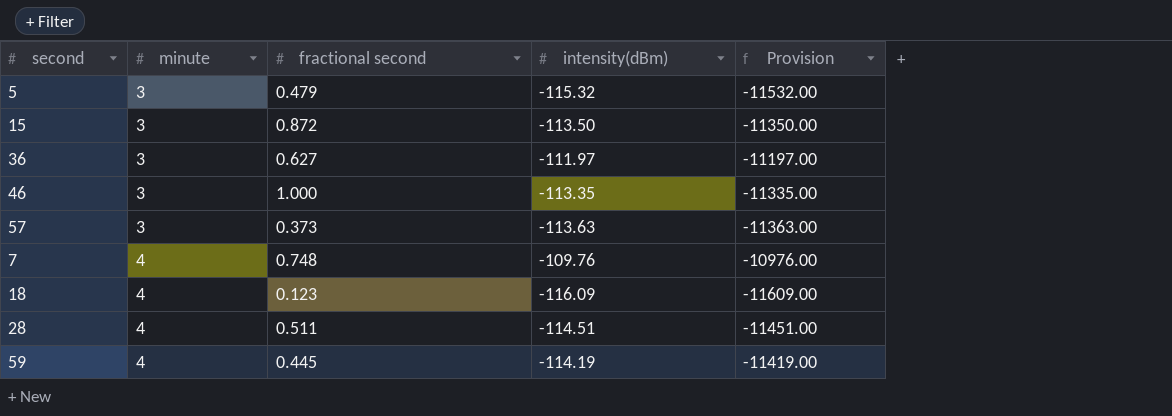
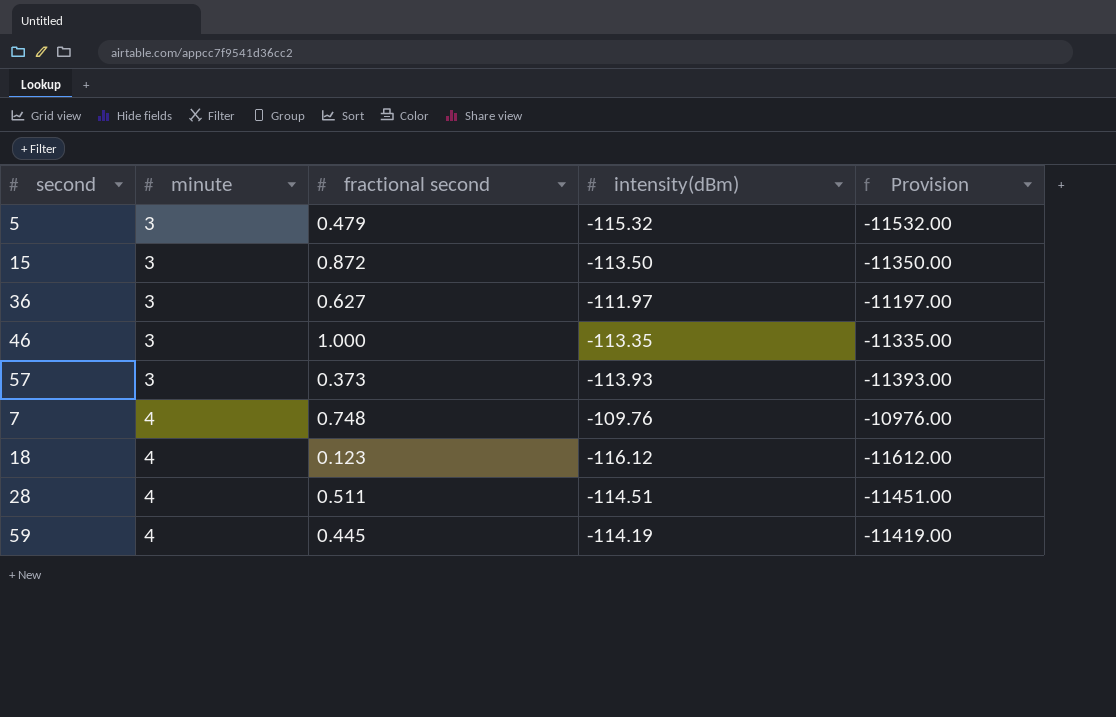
57 | intensity(dBm): -113.63 -> -113.93
57 | Provision: -11363.00 -> -11393.00
18 | intensity(dBm): -116.09 -> -116.12
18 | Provision: -11609.00 -> -11612.00

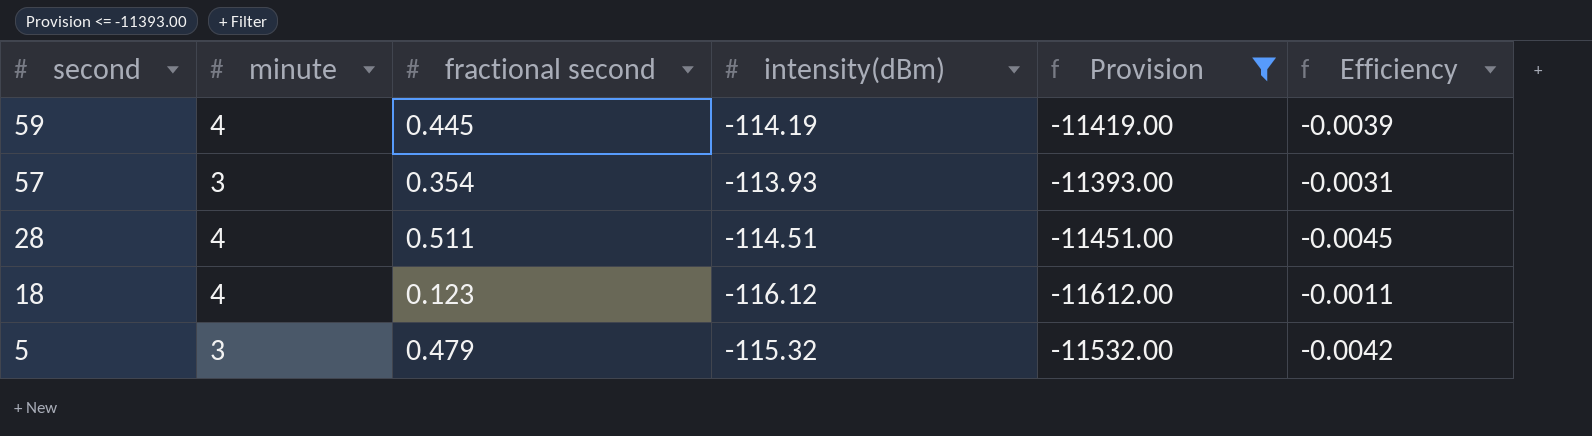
filter: none -> Provision <= -11393.00
row order: minute ascending -> second descending
column Efficiency | formula: none -> [fractional second] / [intensity(dBm)]
57 | fractional second: 0.373 -> 0.354

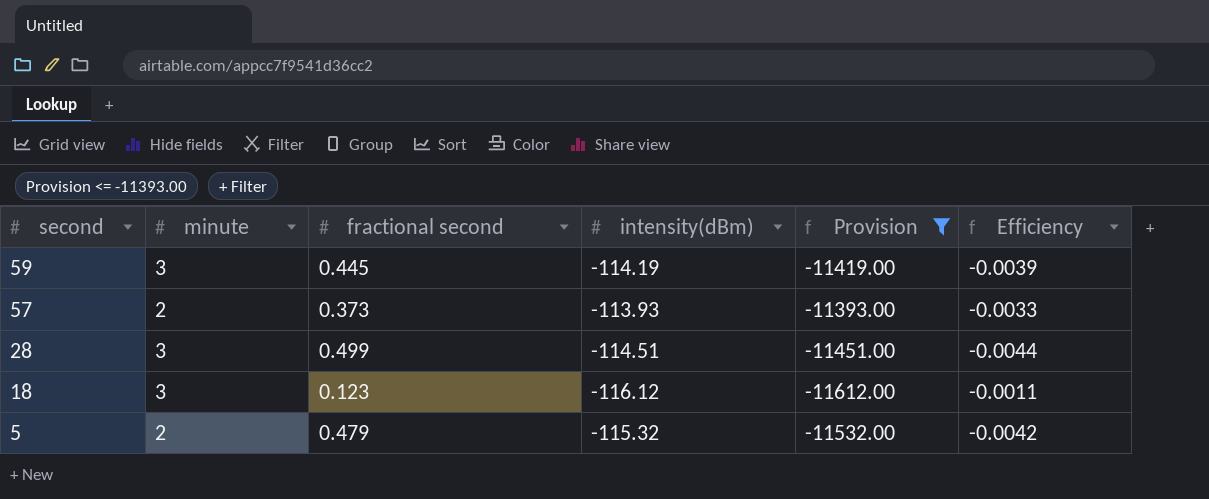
59 | minute: 4 -> 3
57 | minute: 3 -> 2
57 | fractional second: 0.354 -> 0.373
57 | Efficiency: -0.0031 -> -0.0033
28 | minute: 4 -> 3
28 | fractional second: 0.511 -> 0.499
28 | Efficiency: -0.0045 -> -0.0044
18 | minute: 4 -> 3
5 | minute: 3 -> 2

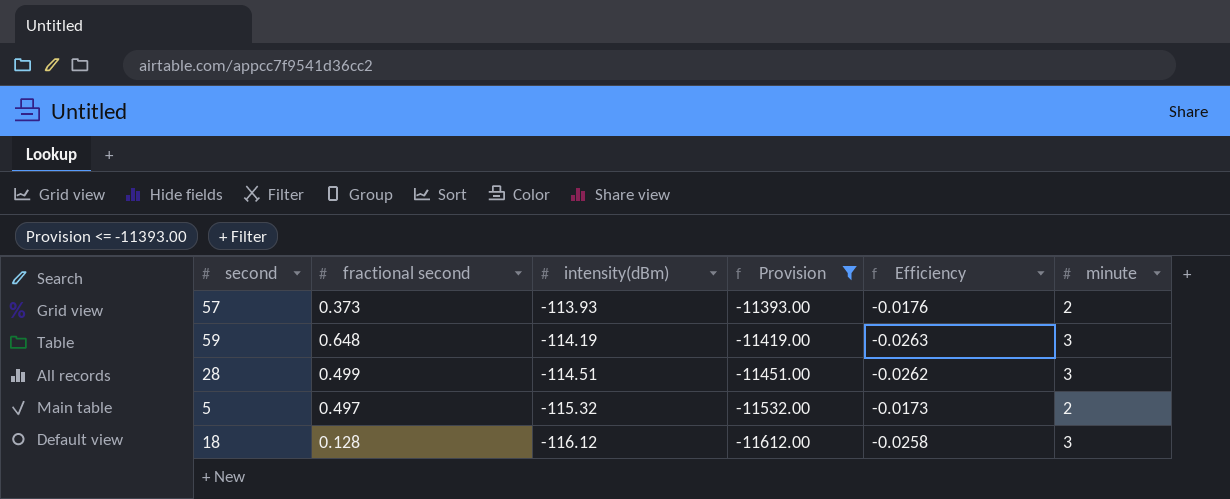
row order: second descending -> intensity(dBm) descending
column Efficiency | formula: [fractional second] / [intensity(dBm)] -> [minute] / [intensity(dBm)]
column minute | position: 2 -> 6
59 | fractional second: 0.445 -> 0.648
5 | fractional second: 0.479 -> 0.497
18 | fractional second: 0.123 -> 0.128

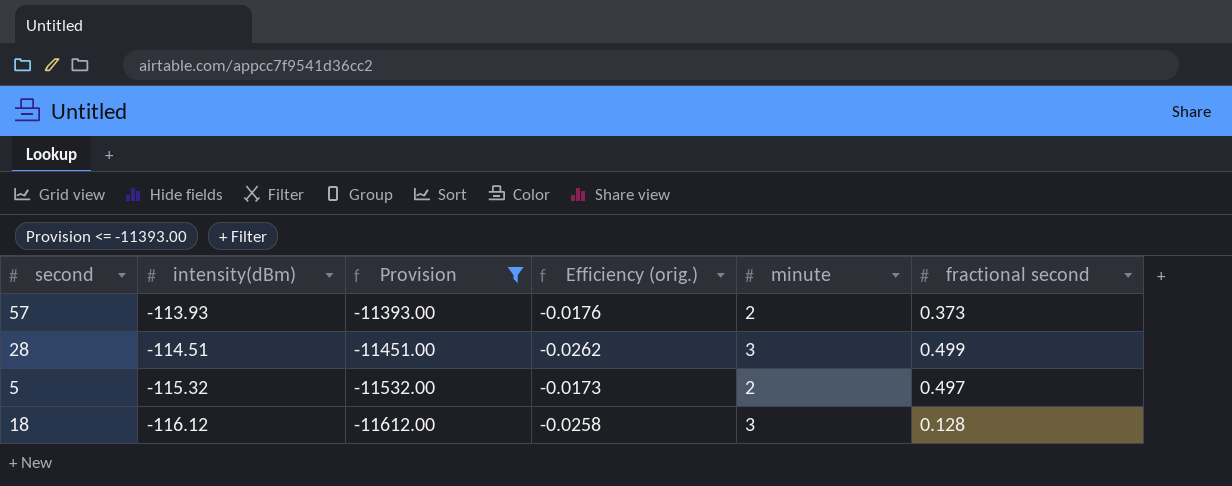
column name: Efficiency -> Efficiency (orig.)
column fractional second | position: 2 -> 6
row 59: 0.648 | -114.19 | -11419.00 | -0.0263 | 3 -> none

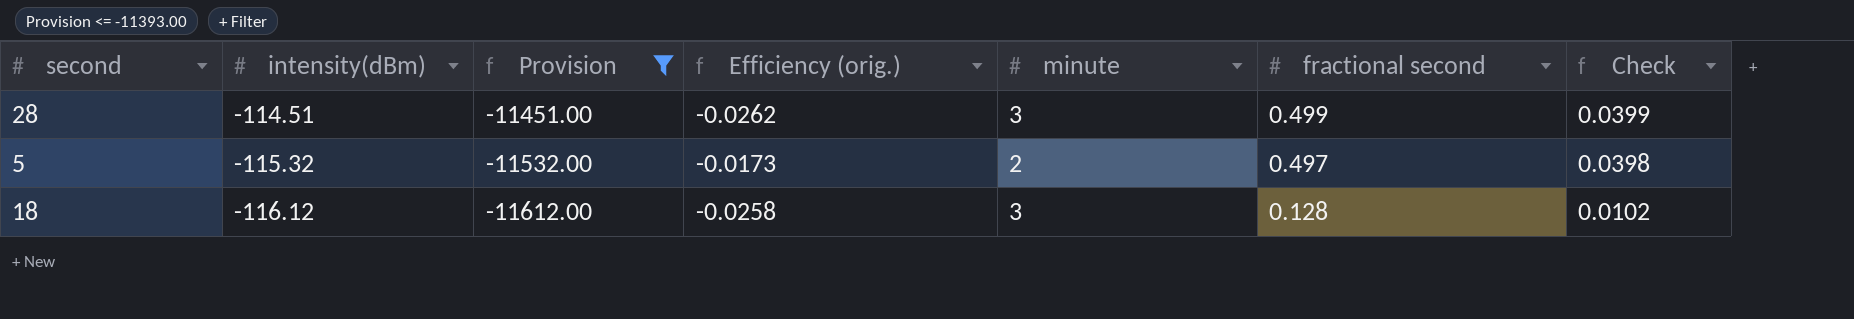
column Check | formula: none -> [fractional second] * 0.08
row 57: -113.93 | -11393.00 | -0.0176 | 2 | 0.373 -> none

